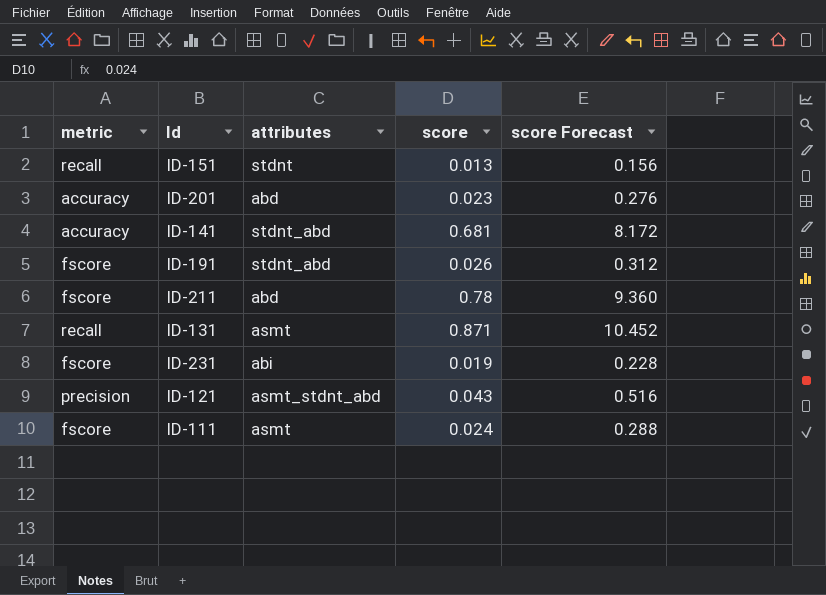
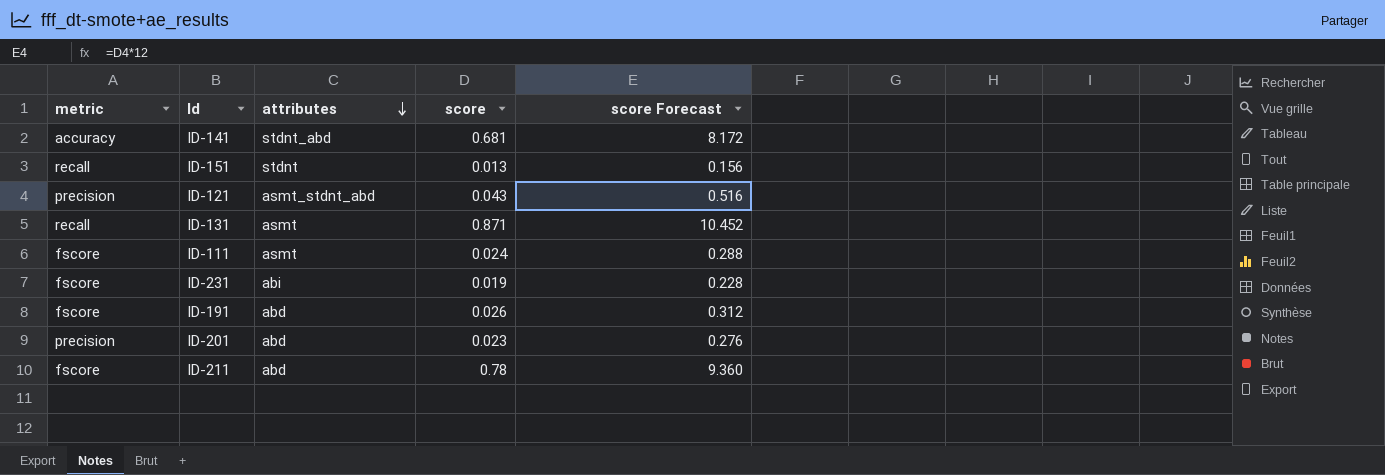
row order: none -> attributes descending
ID-191 | attributes: stdnt_abd -> abd
ID-201 | metric: accuracy -> precision

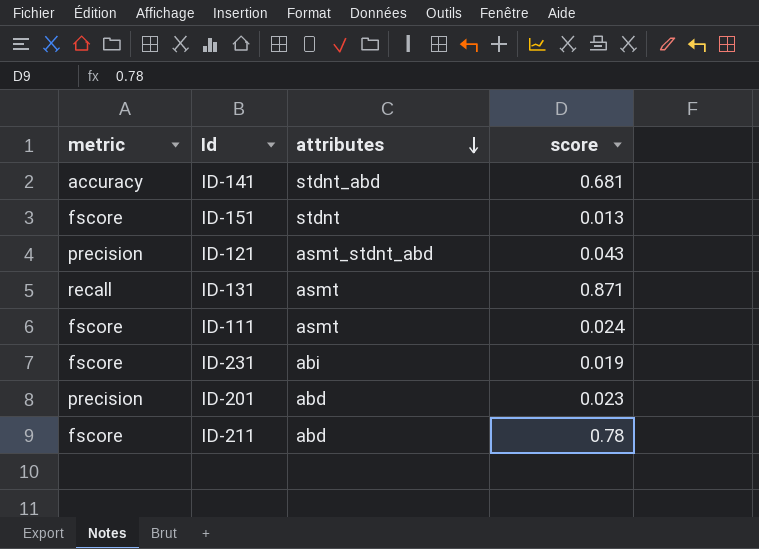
column score Forecast | formula: [score] * 12 -> none
row ID-191: fscore | abd | 0.026 | 0.312 -> none
ID-151 | metric: recall -> fscore

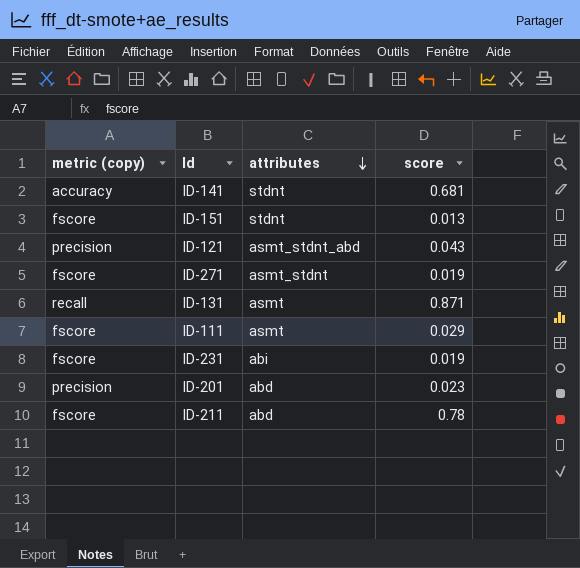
column name: metric -> metric (copy)
ID-141 | attributes: stdnt_abd -> stdnt
row ID-271: none -> fscore | asmt_stdnt | 0.019
ID-111 | score: 0.024 -> 0.029

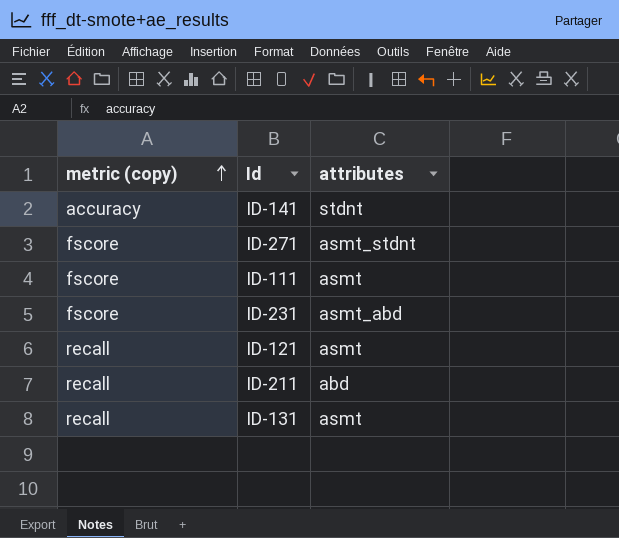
row order: attributes descending -> metric (copy) ascending
column score | position: 4 -> none
row ID-151: fscore | stdnt | 0.013 -> none
row ID-201: precision | abd | 0.023 -> none
ID-231 | attributes: abi -> asmt_abd
ID-121 | metric (copy): precision -> recall
ID-121 | attributes: asmt_stdnt_abd -> asmt
ID-211 | metric (copy): fscore -> recall

